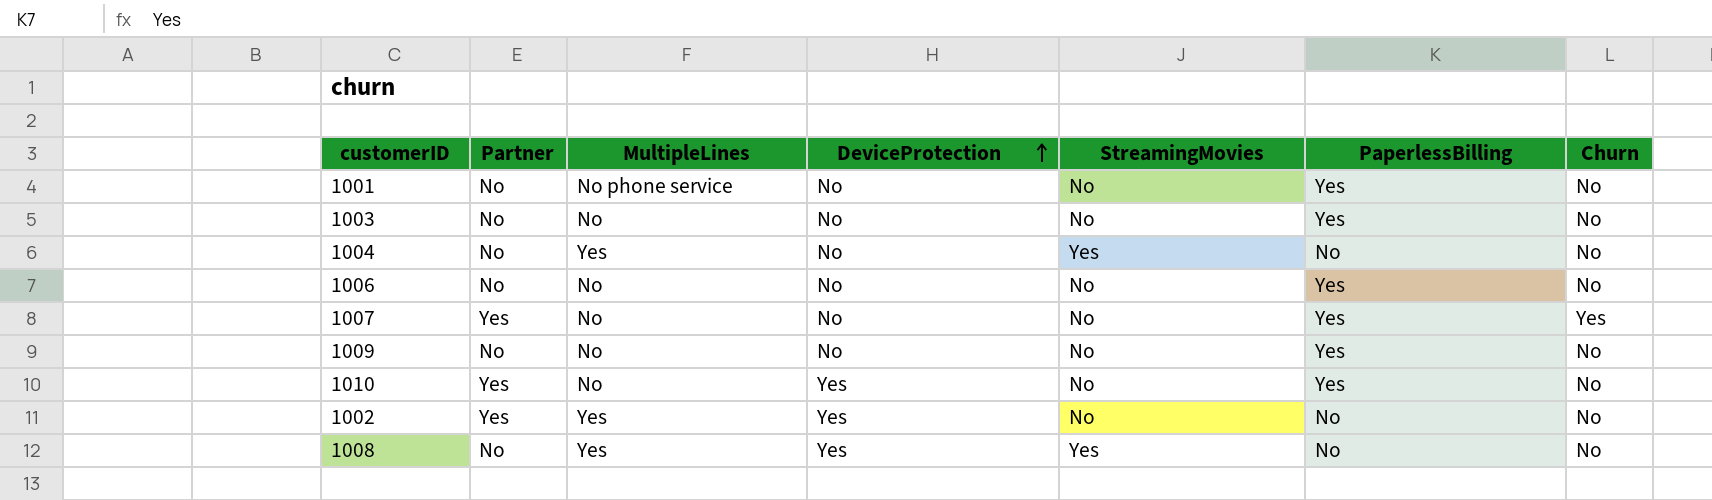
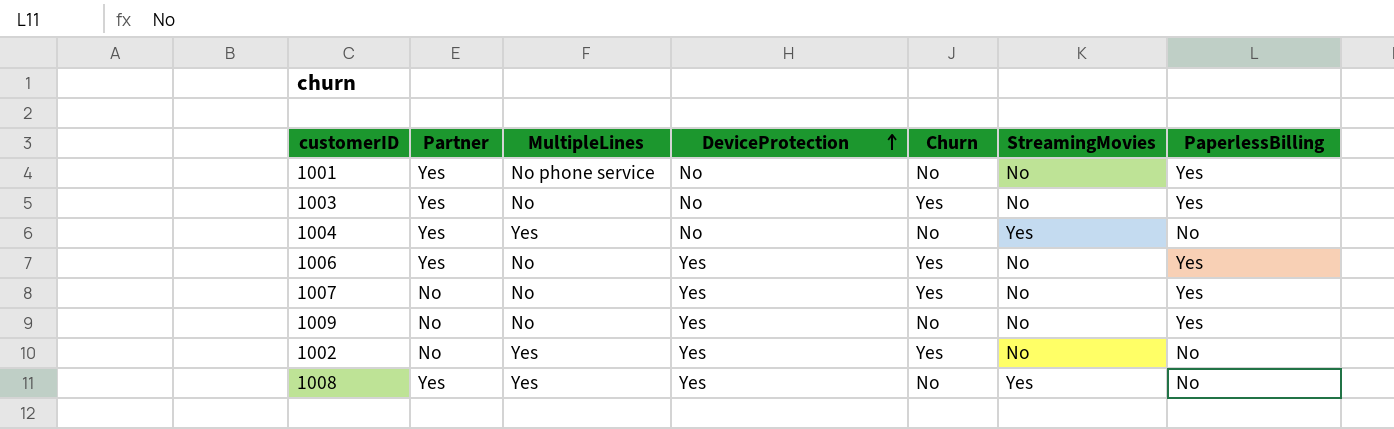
column Churn | position: 7 -> 5
row 1010: Yes | No | Yes | No | Yes | No -> none
1001 | Partner: No -> Yes
1003 | Partner: No -> Yes
1003 | Churn: No -> Yes
1004 | Partner: No -> Yes
1006 | Partner: No -> Yes
1006 | DeviceProtection: No -> Yes
1006 | Churn: No -> Yes
1007 | Partner: Yes -> No
1007 | DeviceProtection: No -> Yes
1009 | DeviceProtection: No -> Yes
1002 | Partner: Yes -> No
1002 | Churn: No -> Yes
1008 | Partner: No -> Yes

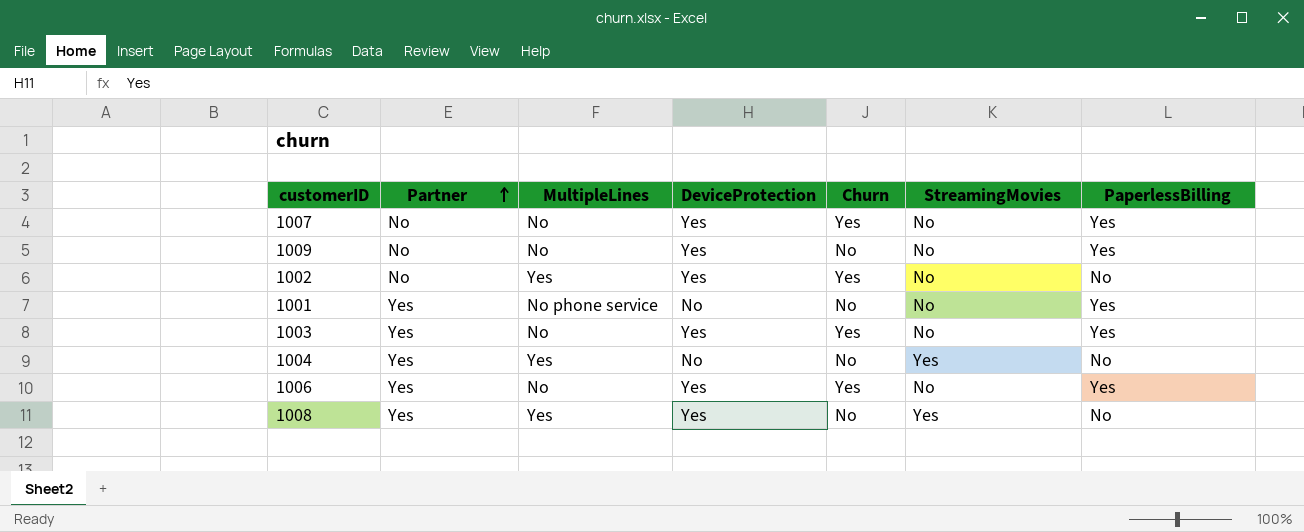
row order: DeviceProtection ascending -> Partner ascending
1003 | DeviceProtection: No -> Yes

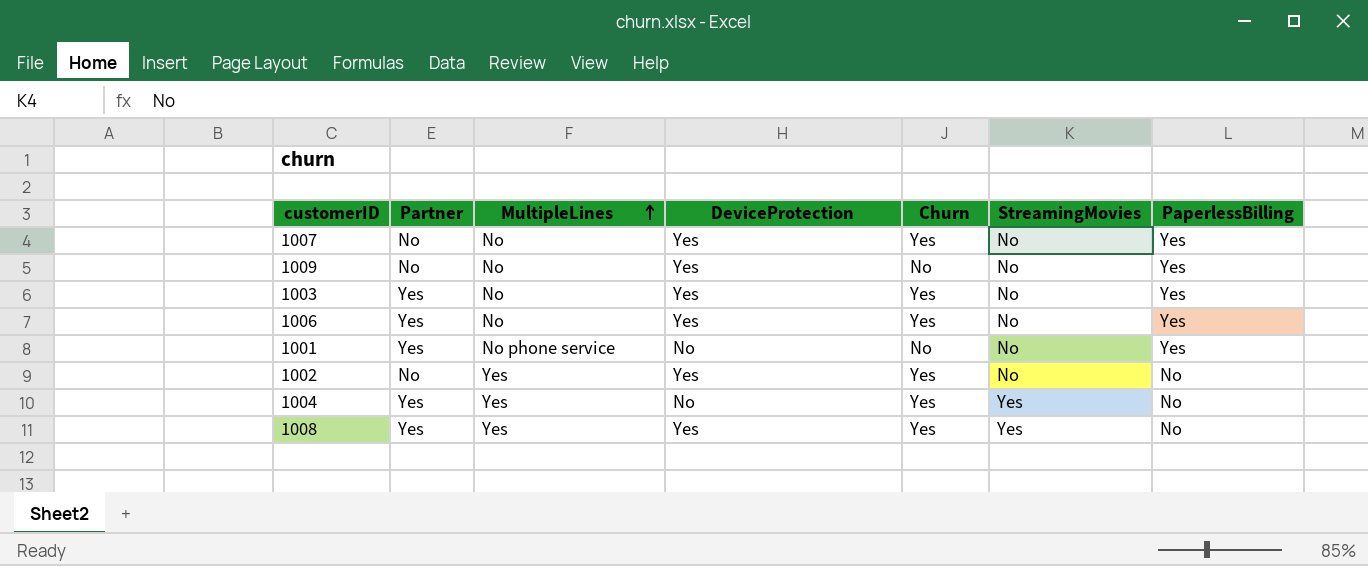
row order: Partner ascending -> MultipleLines ascending
1004 | Churn: No -> Yes
1008 | Churn: No -> Yes

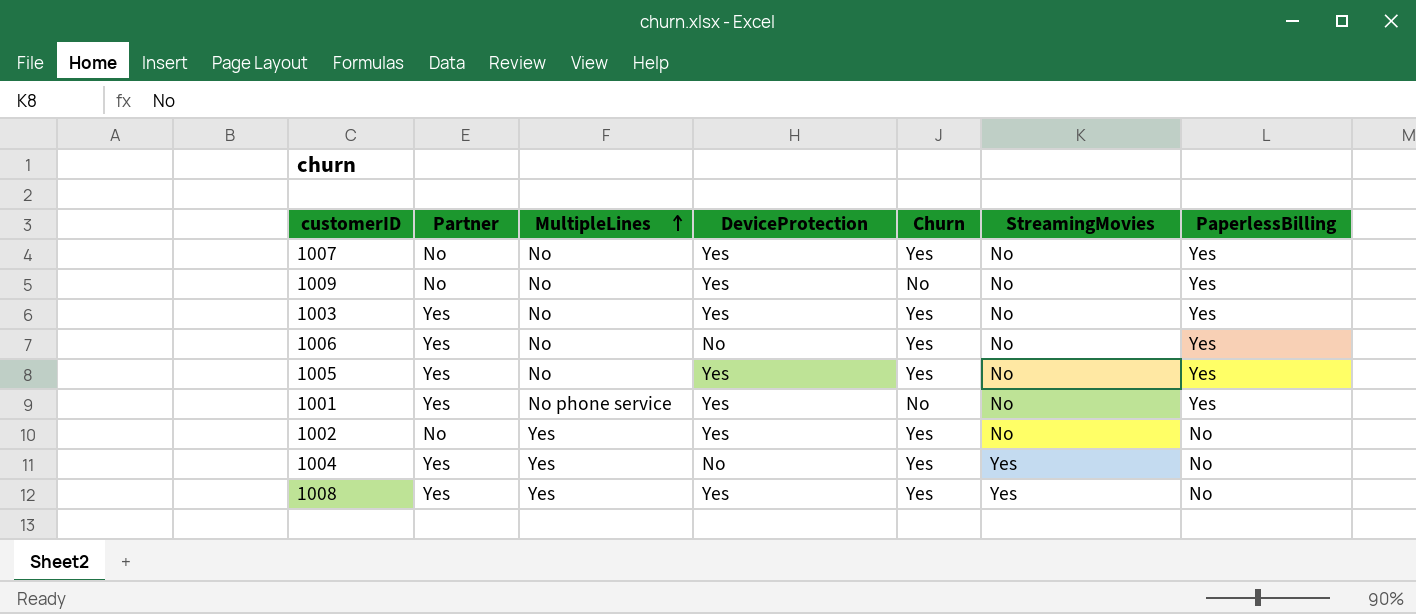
1006 | DeviceProtection: Yes -> No
row 1005: none -> Yes | No | Yes | Yes | No | Yes
1001 | DeviceProtection: No -> Yes

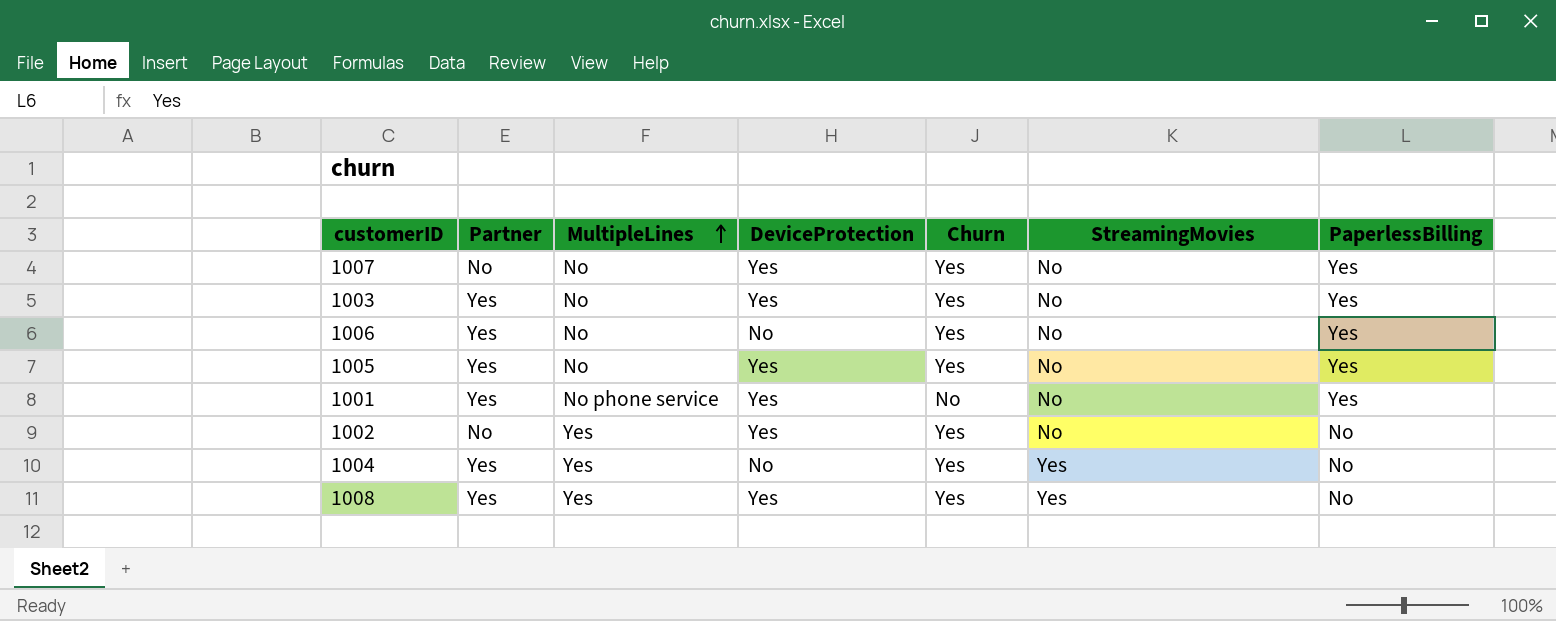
row 1009: No | No | Yes | No | No | Yes -> none

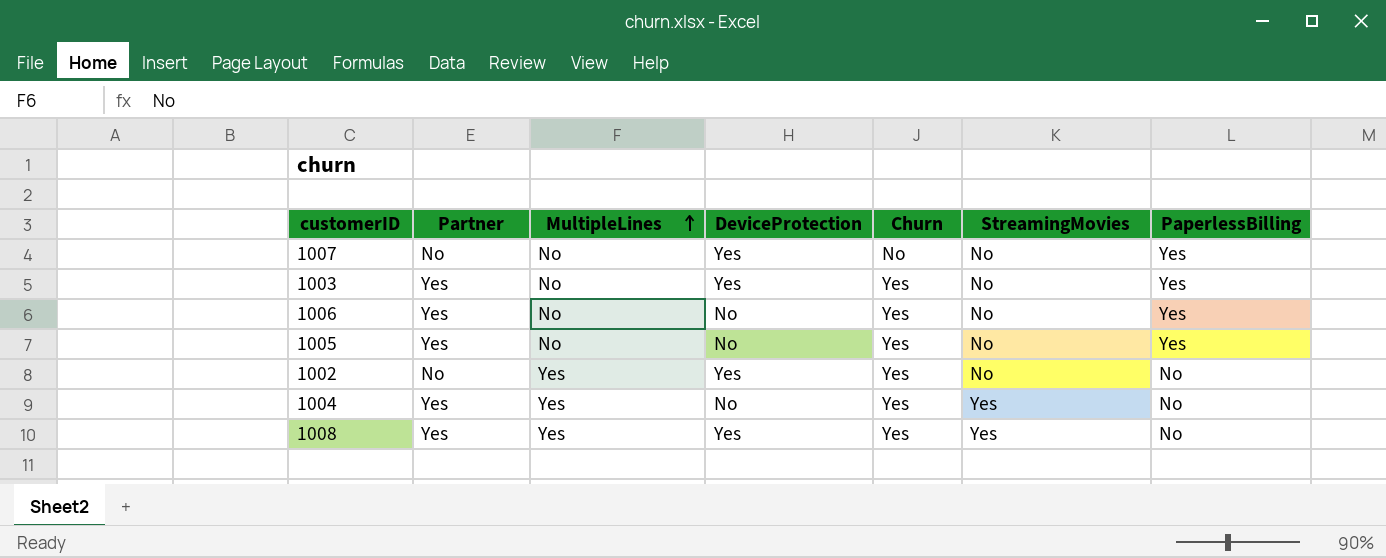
row 1001: Yes | No phone service | Yes | No | No | Yes -> none
1007 | Churn: Yes -> No
1005 | DeviceProtection: Yes -> No

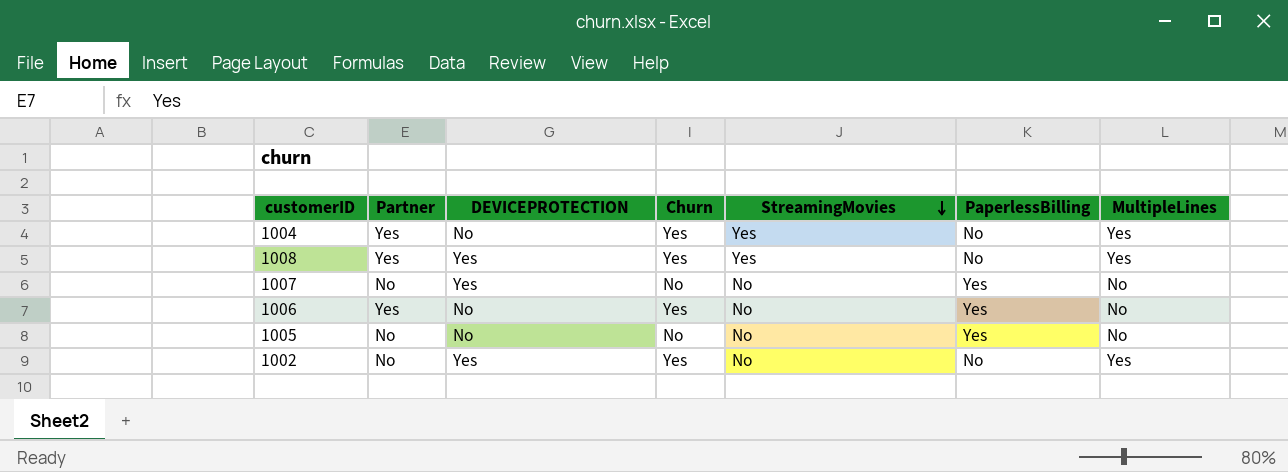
row order: MultipleLines ascending -> StreamingMovies descending
column name: DeviceProtection -> DEVICEPROTECTION
column MultipleLines | position: 3 -> 7
row 1003: Yes | No | Yes | Yes | No | Yes -> none
1005 | Partner: Yes -> No
1005 | Churn: Yes -> No

